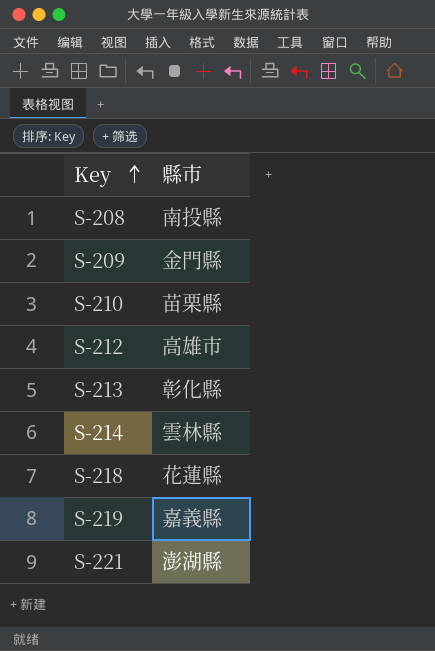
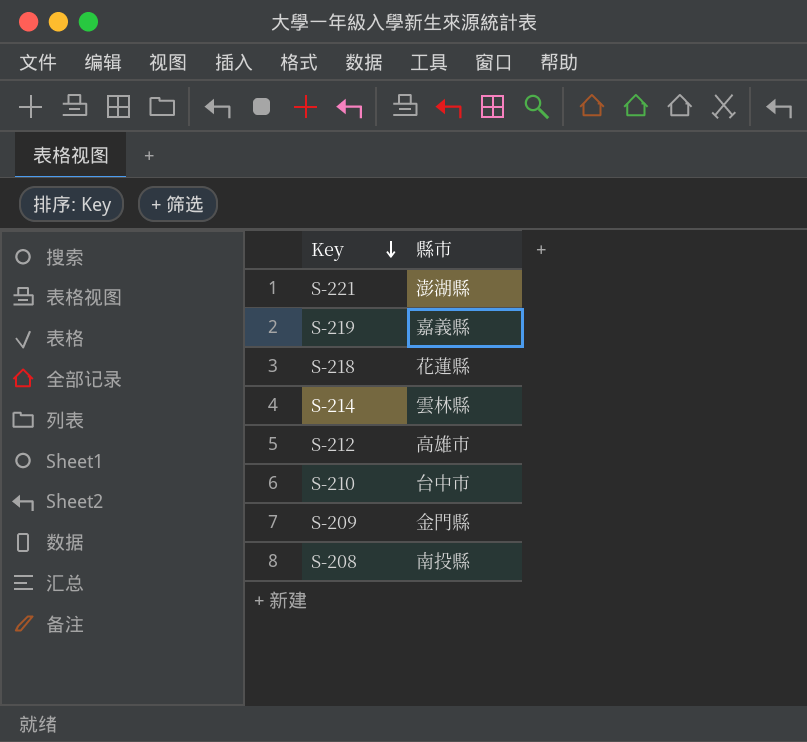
row order: Key ascending -> Key descending
row S-213: 彰化縣 -> none
S-210 | 縣市: 苗栗縣 -> 台中市

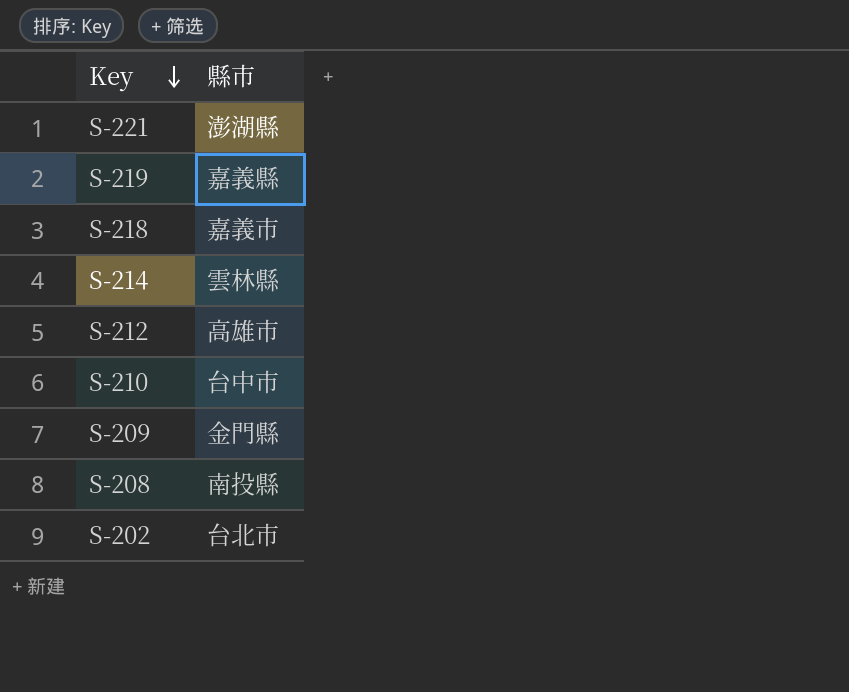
S-218 | 縣市: 花蓮縣 -> 嘉義市
row S-202: none -> 台北市

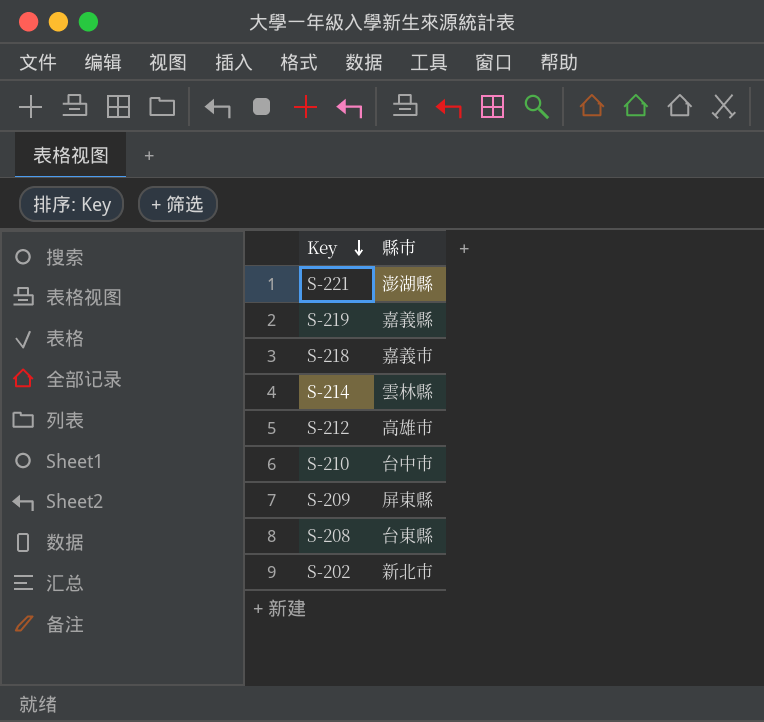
S-209 | 縣市: 金門縣 -> 屏東縣
S-208 | 縣市: 南投縣 -> 台東縣
S-202 | 縣市: 台北市 -> 新北市

